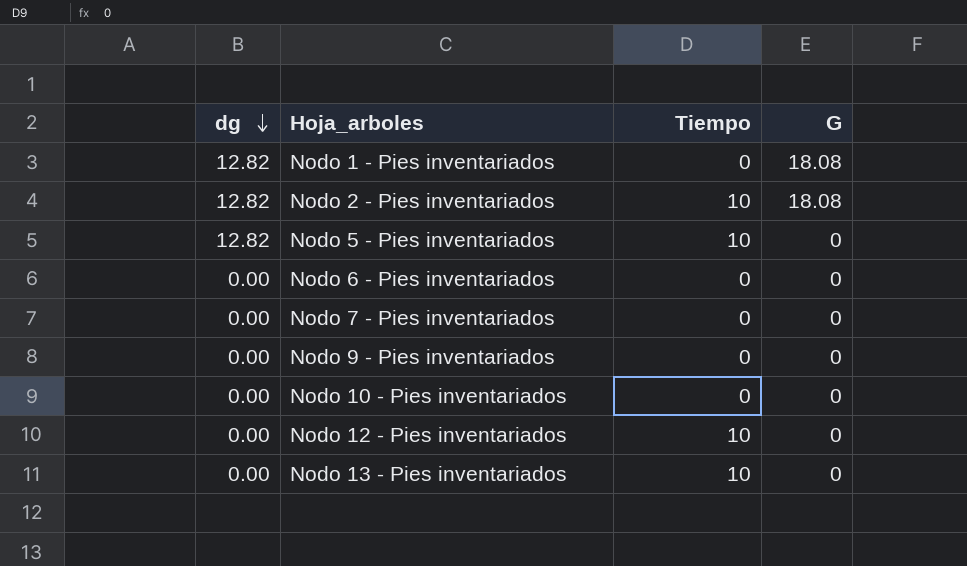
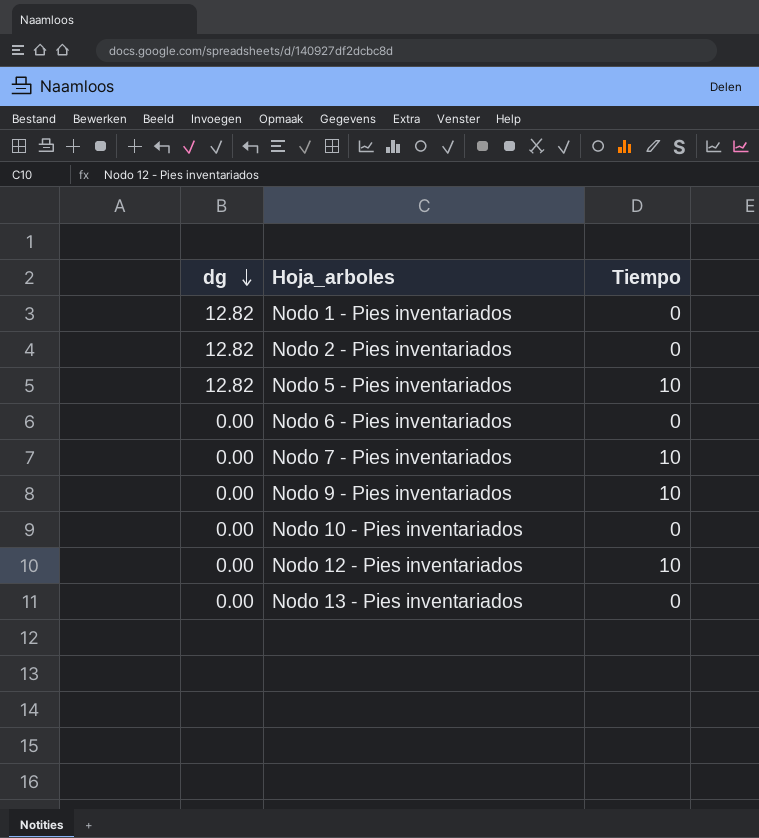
column G | position: 4 -> none
Nodo 2 - Pies inventariados | Tiempo: 10 -> 0
Nodo 7 - Pies inventariados | Tiempo: 0 -> 10
Nodo 9 - Pies inventariados | Tiempo: 0 -> 10
Nodo 13 - Pies inventariados | Tiempo: 10 -> 0

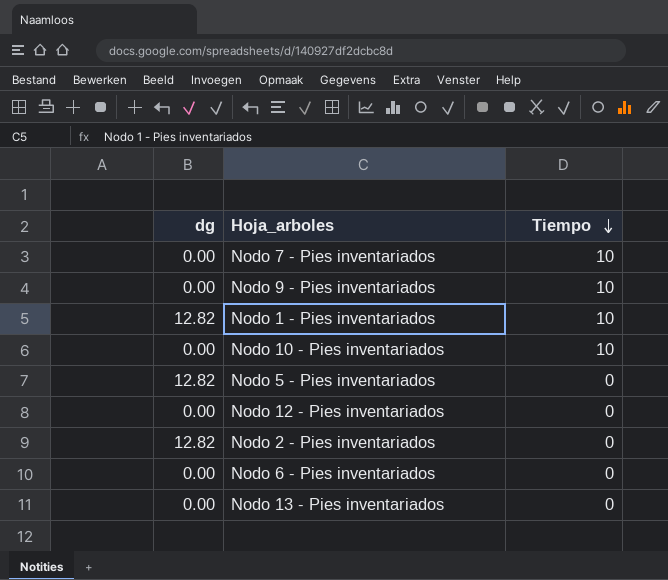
row order: dg descending -> Tiempo descending
Nodo 1 - Pies inventariados | Tiempo: 0 -> 10
Nodo 10 - Pies inventariados | Tiempo: 0 -> 10
Nodo 5 - Pies inventariados | Tiempo: 10 -> 0
Nodo 12 - Pies inventariados | Tiempo: 10 -> 0

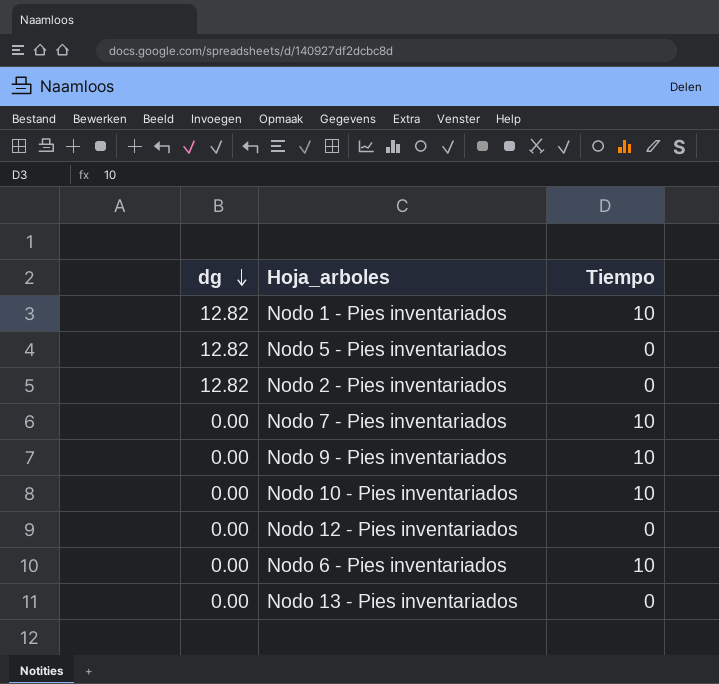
row order: Tiempo descending -> dg descending
Nodo 6 - Pies inventariados | Tiempo: 0 -> 10

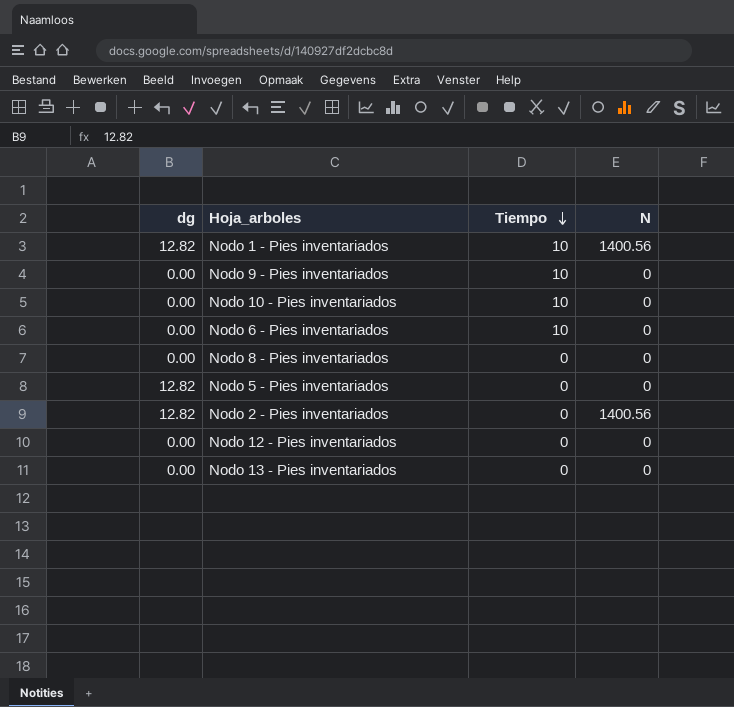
row order: dg descending -> Tiempo descending
column N | position: none -> 4
row Nodo 7 - Pies inventariados: 0.00 | 10 -> none
row Nodo 8 - Pies inventariados: none -> 0.00 | 0 | 0

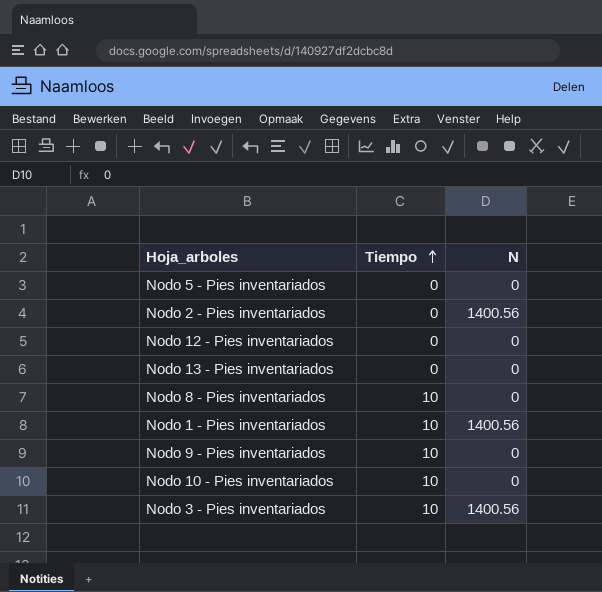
row order: Tiempo descending -> Tiempo ascending
column dg | position: 1 -> none
row Nodo 6 - Pies inventariados: 0.00 | 10 | 0 -> none
Nodo 8 - Pies inventariados | Tiempo: 0 -> 10
row Nodo 3 - Pies inventariados: none -> 10 | 1400.56

